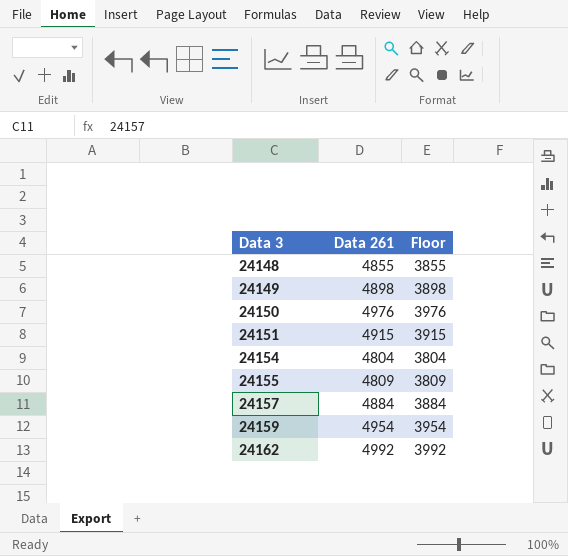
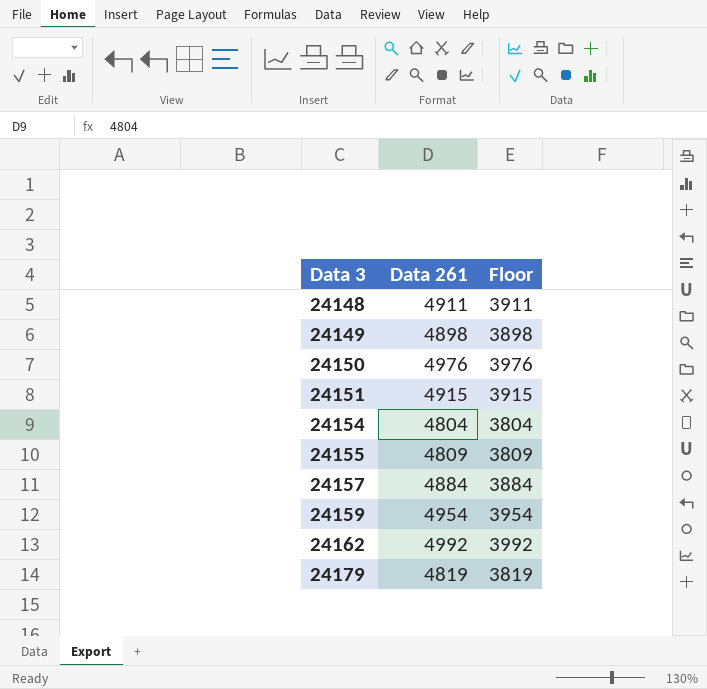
24148 | Data 261: 4855 -> 4911
24148 | Floor: 3855 -> 3911
row 24179: none -> 4819 | 3819

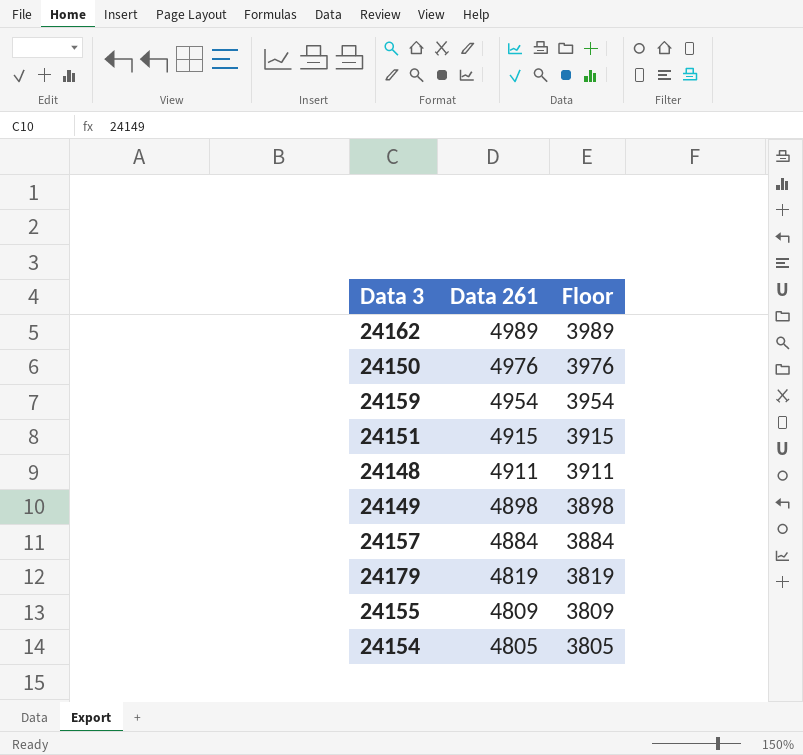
row order: Data 3 ascending -> Data 261 descending
24162 | Data 261: 4992 -> 4989
24162 | Floor: 3992 -> 3989
24154 | Data 261: 4804 -> 4805
24154 | Floor: 3804 -> 3805

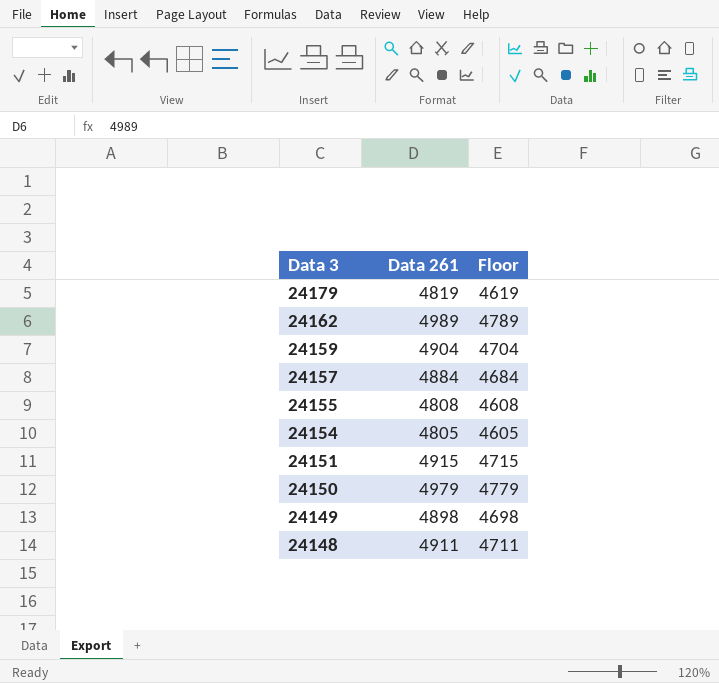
row order: Data 261 descending -> Data 3 descending
column Floor | formula: [Data 261] - 1000 -> [Data 261] - 200
24159 | Data 261: 4954 -> 4904
24155 | Data 261: 4809 -> 4808
24150 | Data 261: 4976 -> 4979

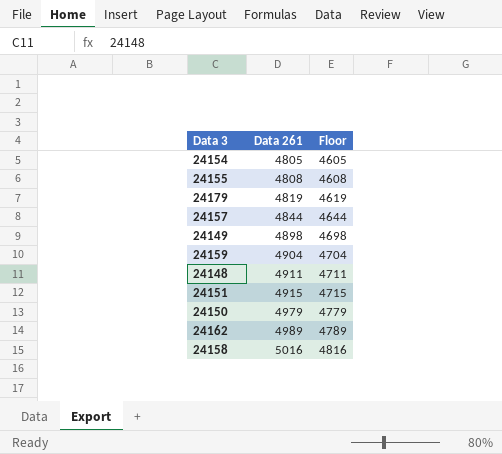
row order: Data 3 descending -> Data 261 ascending
24157 | Data 261: 4884 -> 4844
24157 | Floor: 4684 -> 4644
row 24158: none -> 5016 | 4816

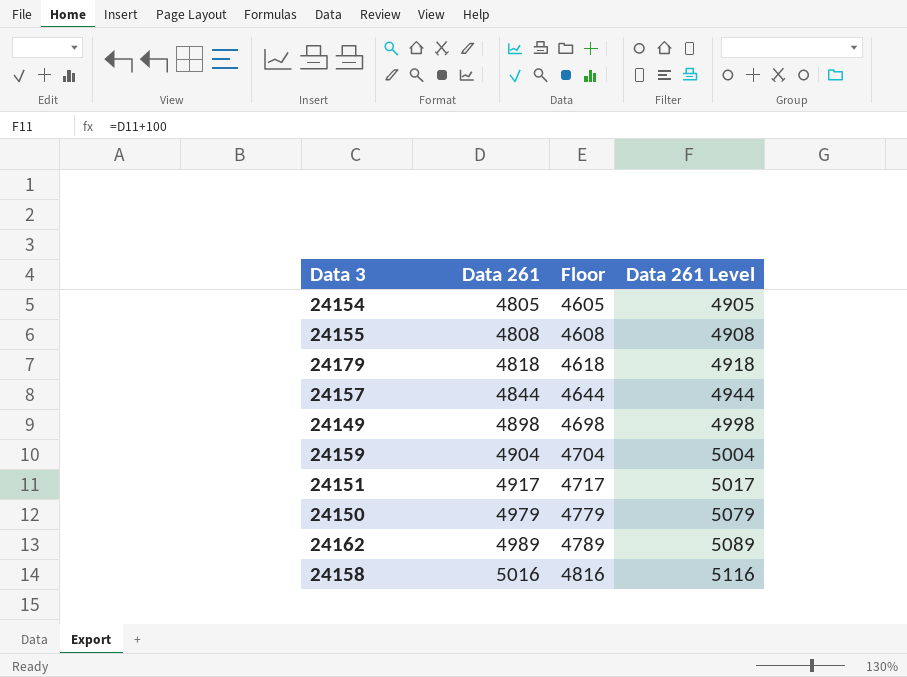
column Data 261 Level | formula: none -> [Data 261] + 100
row 24148: 4911 | 4711 -> none
24179 | Data 261: 4819 -> 4818
24179 | Floor: 4619 -> 4618
24151 | Data 261: 4915 -> 4917
24151 | Floor: 4715 -> 4717

